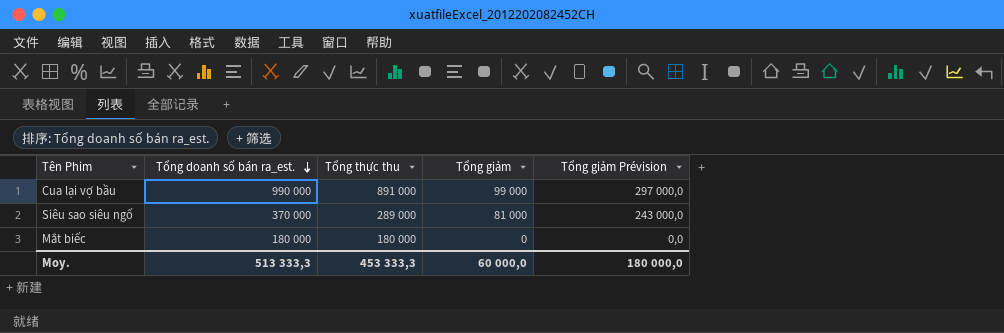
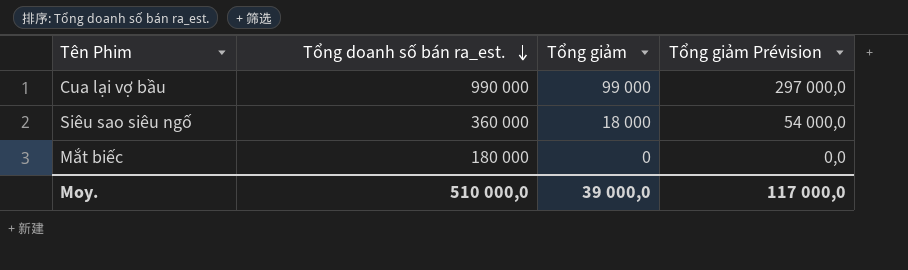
column Tổng thực thu | formula: [Tổng doanh số bán ra_est.] - [Tổng giảm] -> none
Siêu sao siêu ngố | Tổng doanh số bán ra_est.: 370 000 -> 360 000
Siêu sao siêu ngố | Tổng giảm: 81 000 -> 18 000
Siêu sao siêu ngố | Tổng giảm Prévision: 243 000,0 -> 54 000,0
Moy. | Tổng doanh số bán ra_est.: 513 333,3 -> 510 000,0
Moy. | Tổng giảm: 60 000,0 -> 39 000,0
Moy. | Tổng giảm Prévision: 180 000,0 -> 117 000,0

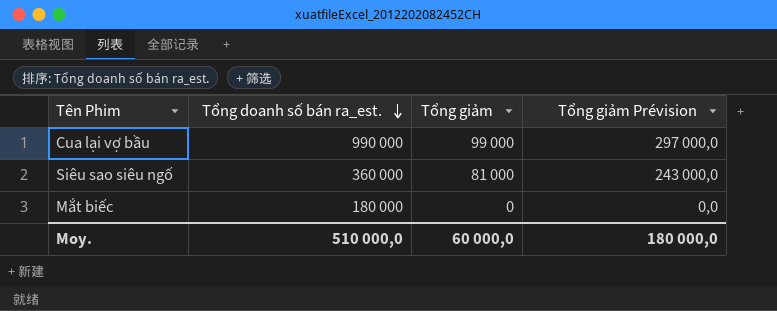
Siêu sao siêu ngố | Tổng giảm: 18 000 -> 81 000
Siêu sao siêu ngố | Tổng giảm Prévision: 54 000,0 -> 243 000,0
Moy. | Tổng giảm: 39 000,0 -> 60 000,0
Moy. | Tổng giảm Prévision: 117 000,0 -> 180 000,0

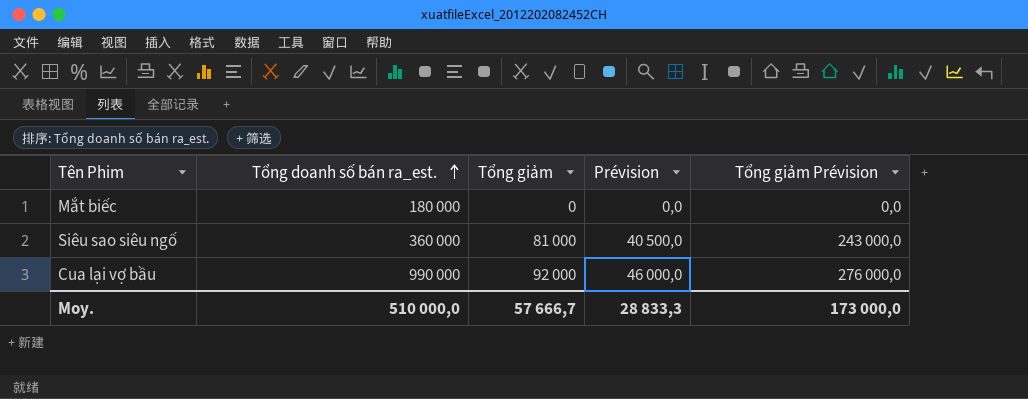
row order: Tổng doanh số bán ra_est. descending -> Tổng doanh số bán ra_est. ascending
column Prévision | formula: none -> [Tổng giảm] * 0,5
Cua lại vợ bầu | Tổng giảm: 99 000 -> 92 000
Cua lại vợ bầu | Tổng giảm Prévision: 297 000,0 -> 276 000,0
Moy. | Tổng giảm: 60 000,0 -> 57 666,7
Moy. | Tổng giảm Prévision: 180 000,0 -> 173 000,0

